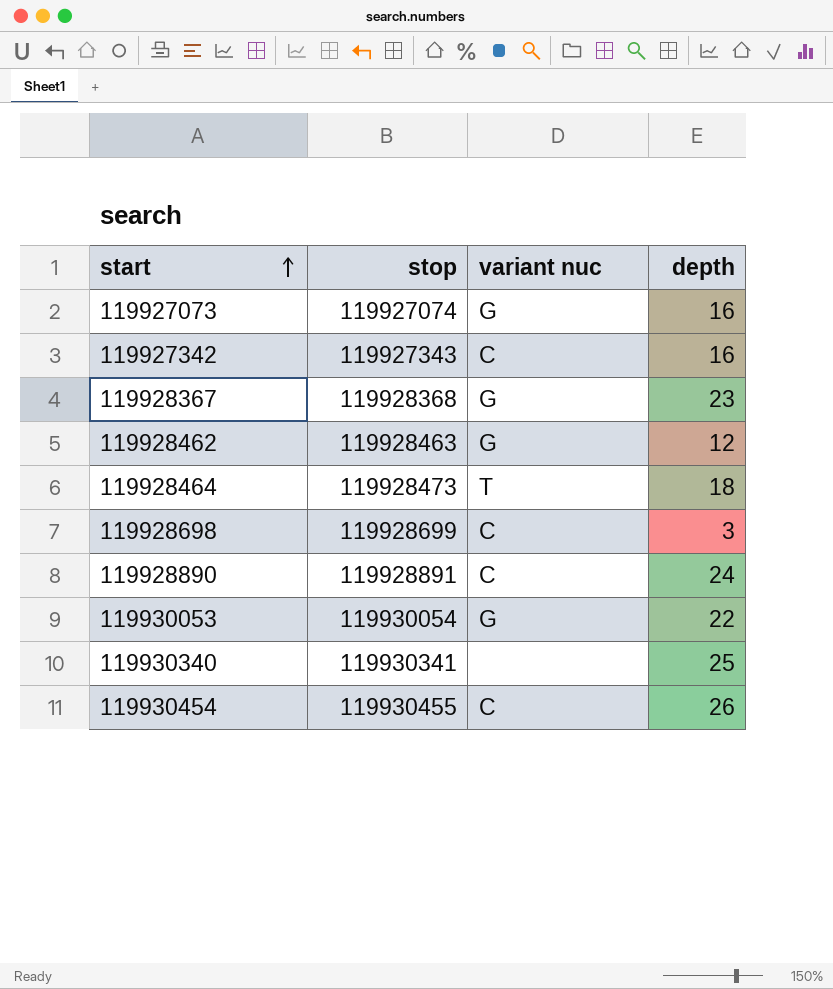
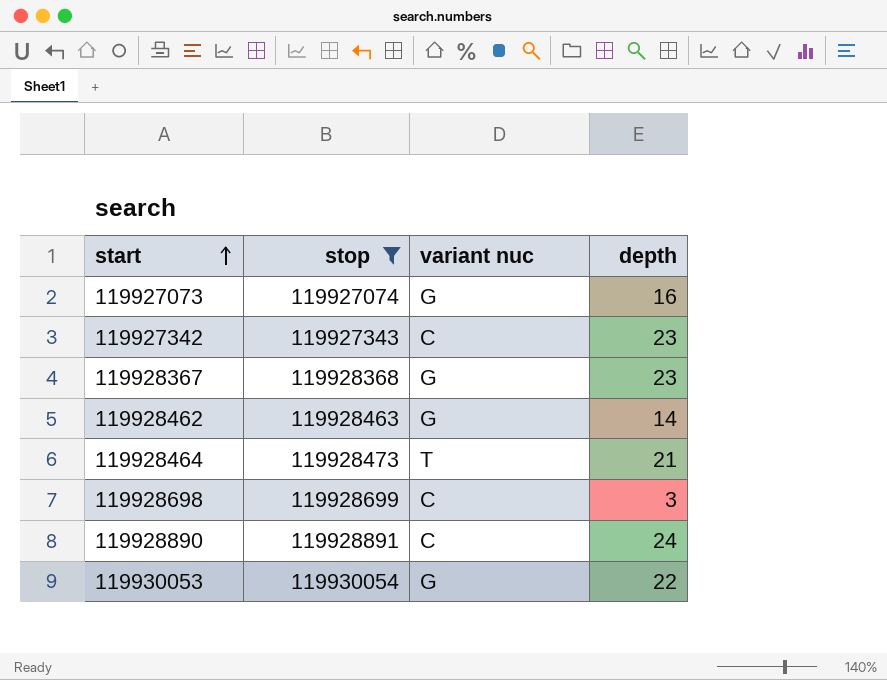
filter: none -> stop <= 119930054
119927342 | depth: 16 -> 23
119928462 | depth: 12 -> 14
119928464 | depth: 18 -> 21

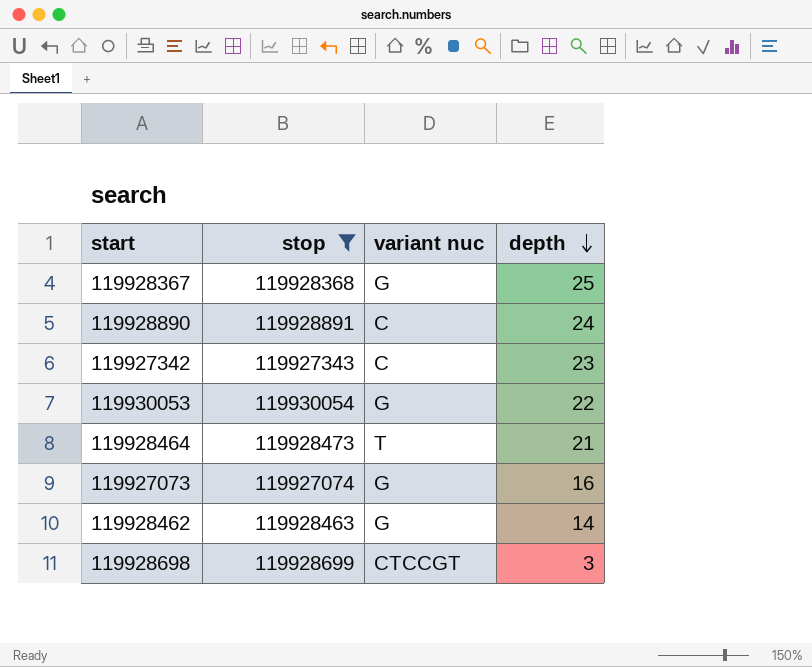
row order: start ascending -> depth descending
119928367 | depth: 23 -> 25
119928698 | variant nuc: C -> CTCCGT

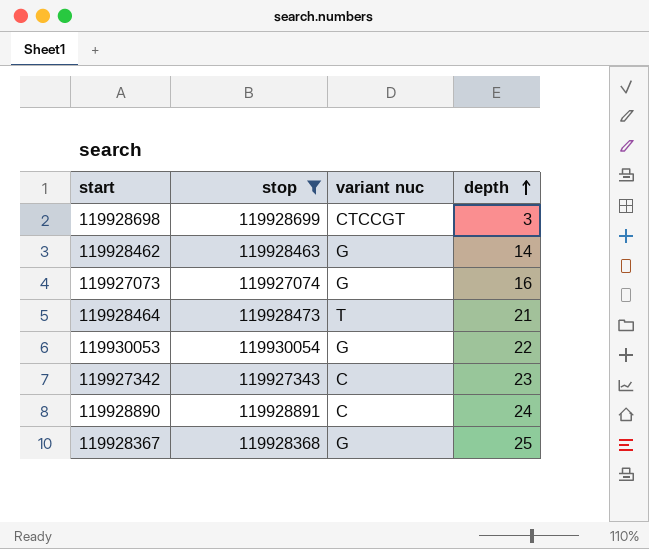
row order: depth descending -> depth ascending

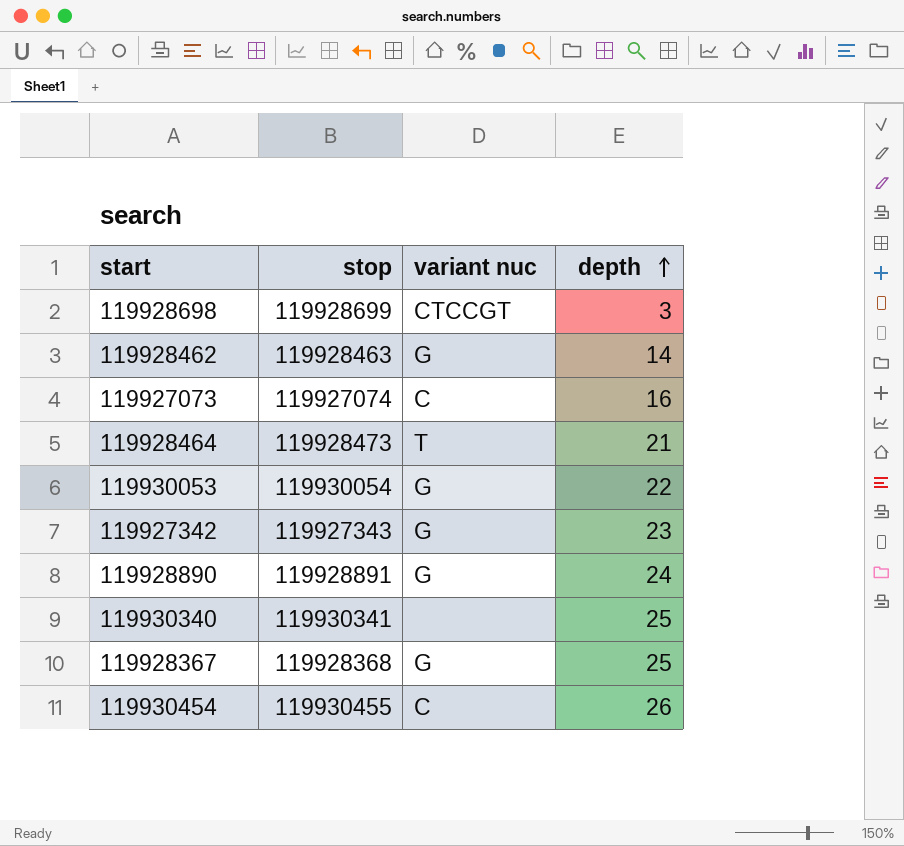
filter: stop <= 119930054 -> none
119927073 | variant nuc: G -> C
119927342 | variant nuc: C -> G
119928890 | variant nuc: C -> G

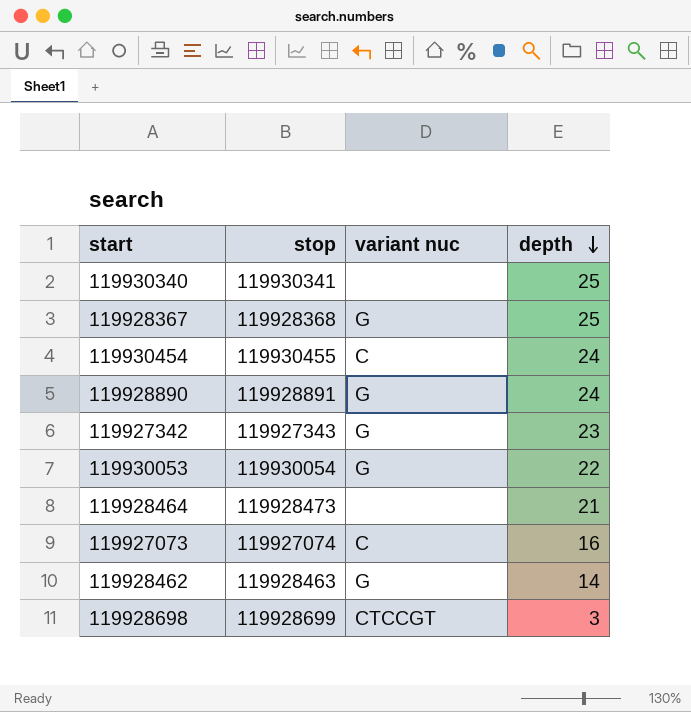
row order: depth ascending -> depth descending
119930454 | depth: 26 -> 24
119928464 | variant nuc: T -> none

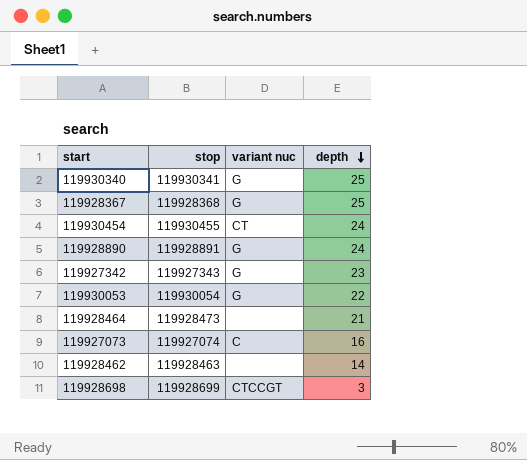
119930340 | variant nuc: none -> G
119930454 | variant nuc: C -> CT
119928462 | variant nuc: G -> none

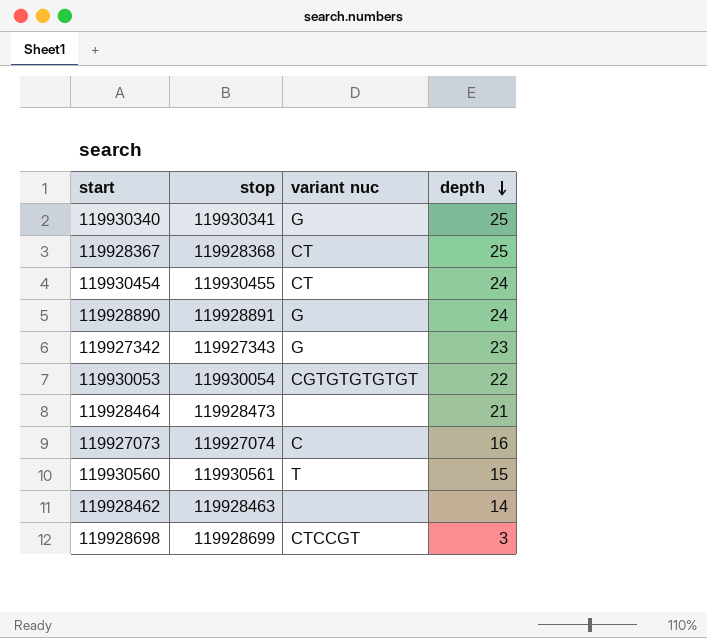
119928367 | variant nuc: G -> CT
119930053 | variant nuc: G -> CGTGTGTGTGT
row 119930560: none -> 119930561 | T | 15

